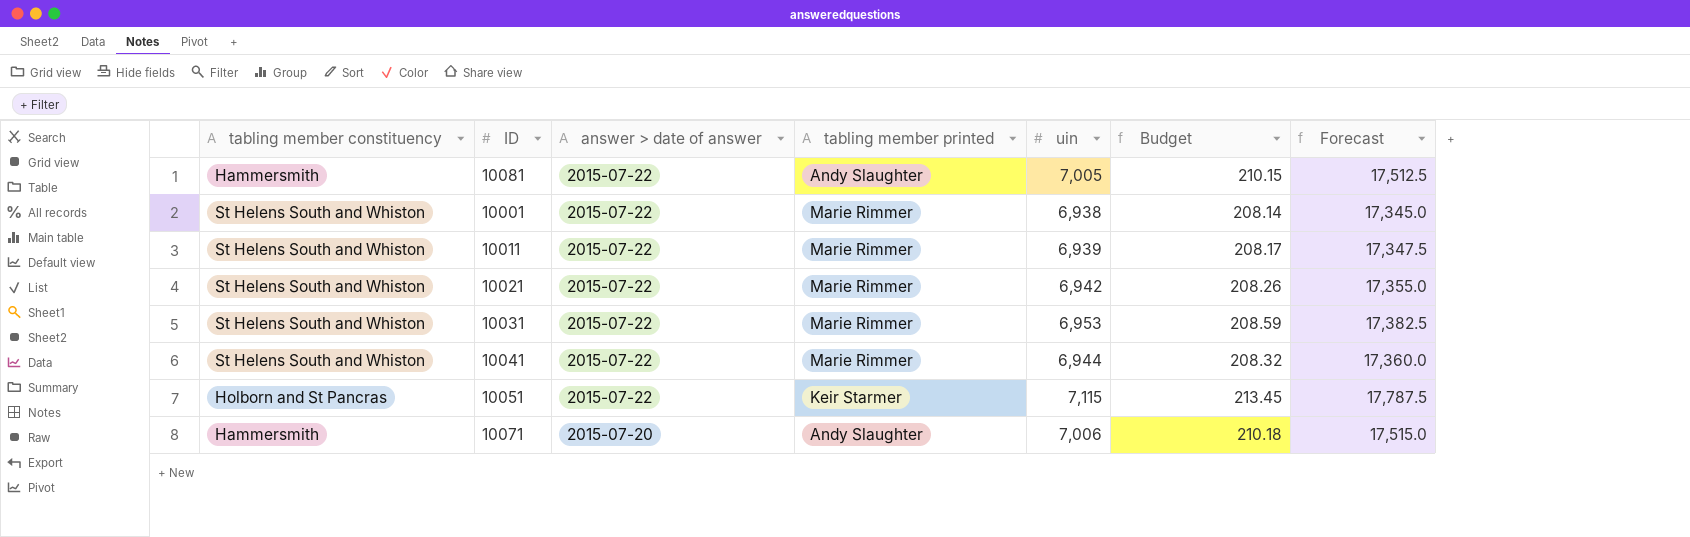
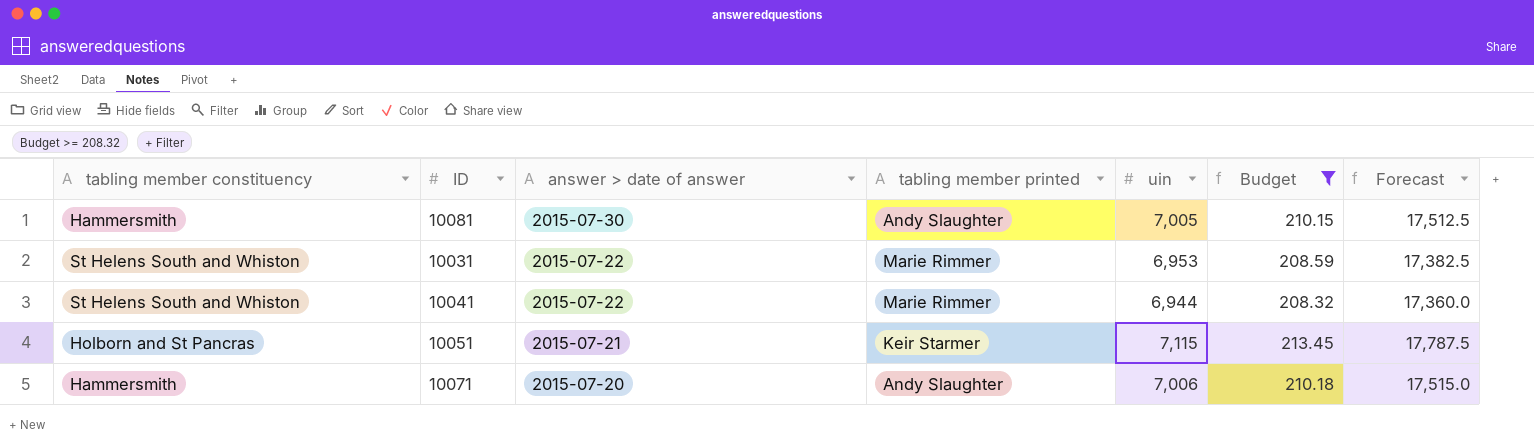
filter: none -> Budget >= 208.32
10081 | answer > date of answer: 2015-07-22 -> 2015-07-30
10051 | answer > date of answer: 2015-07-22 -> 2015-07-21

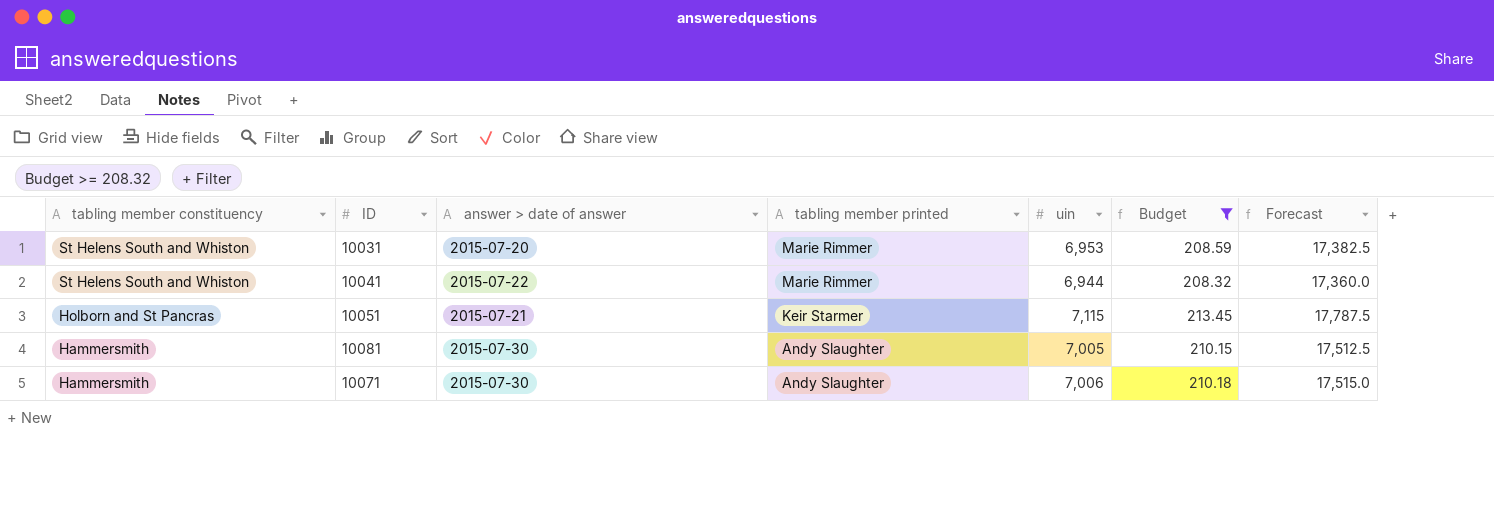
row order: answer > date of answer descending -> tabling member constituency descending
10031 | answer > date of answer: 2015-07-22 -> 2015-07-20
10071 | answer > date of answer: 2015-07-20 -> 2015-07-30

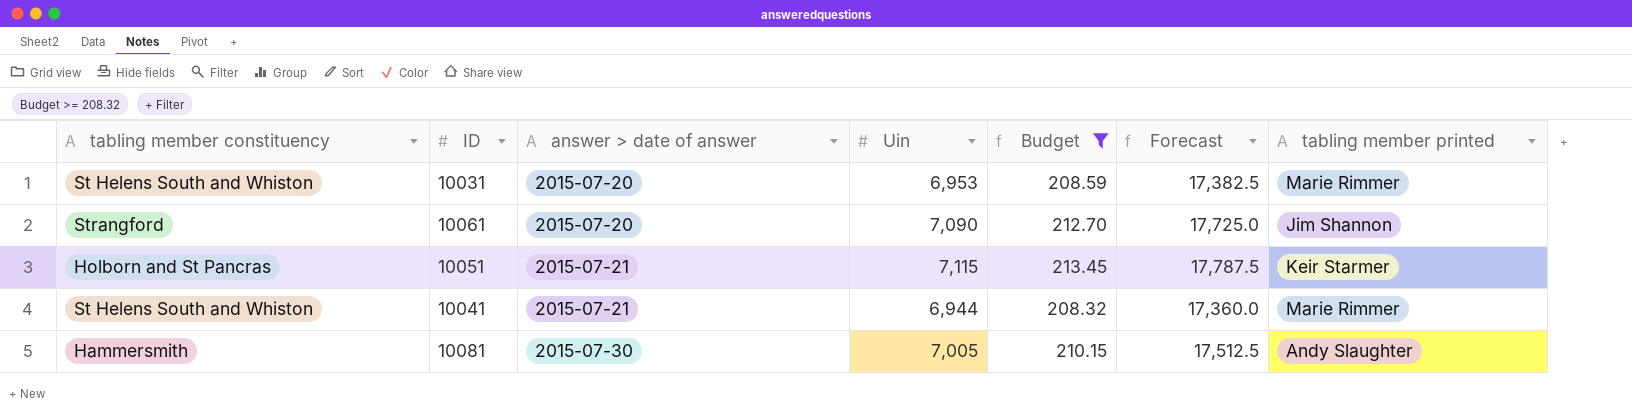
row order: tabling member constituency descending -> answer > date of answer ascending
column name: uin -> Uin
column tabling member printed | position: 4 -> 7
row 10071: Hammersmith | 2015-07-30 | Andy Slaughter | 7,006 | 210.18 | 17,515.0 -> none
row 10061: none -> Strangford | 2015-07-20 | 7,090 | 212.70 | 17,725.0 | Jim Shannon
10041 | answer > date of answer: 2015-07-22 -> 2015-07-21

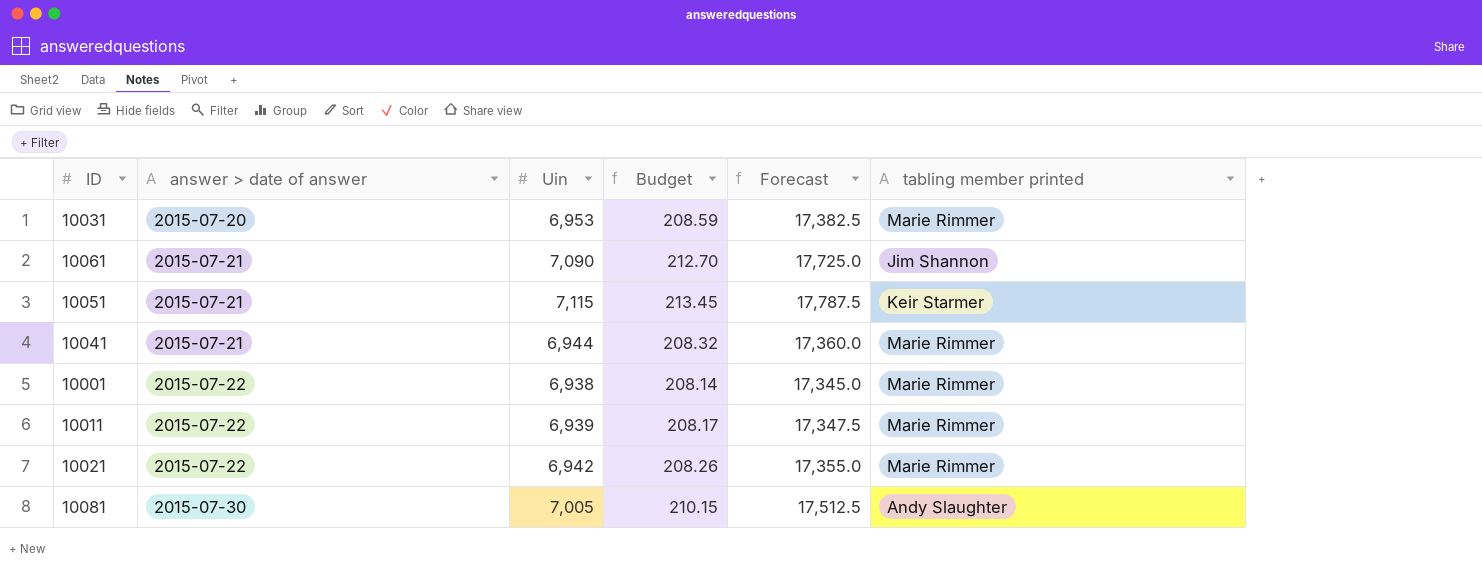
filter: Budget >= 208.32 -> none
column tabling member constituency | position: 1 -> none
10061 | answer > date of answer: 2015-07-20 -> 2015-07-21

